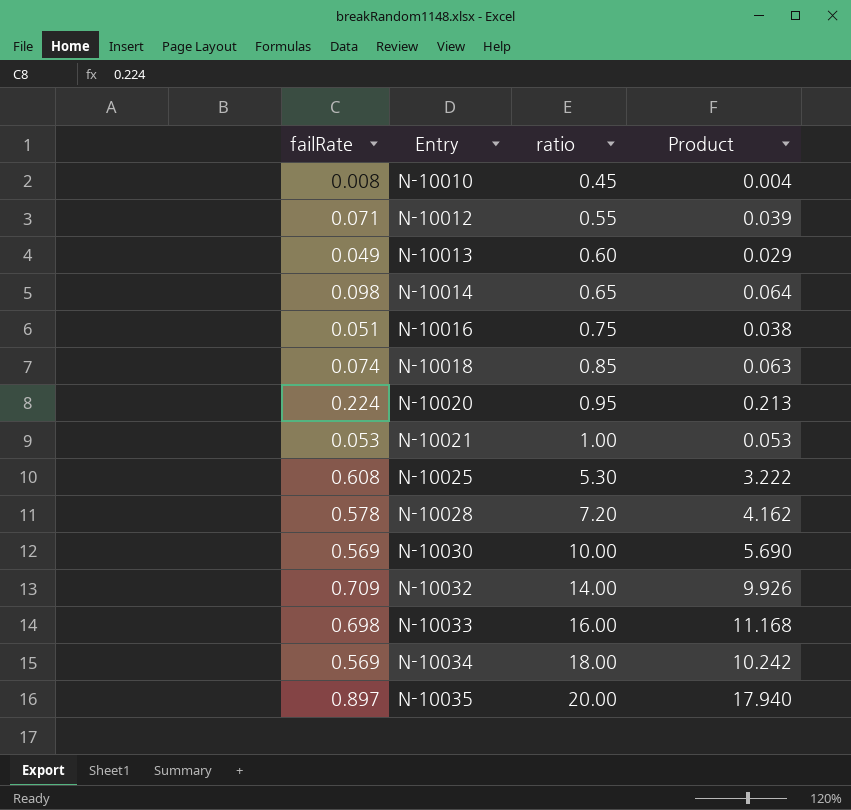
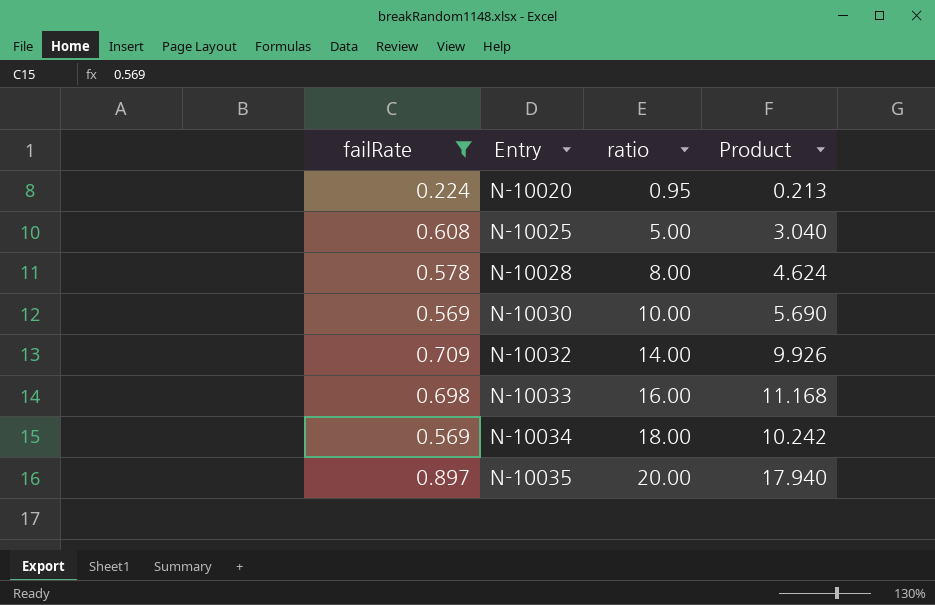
filter: none -> failRate >= 0.224
N-10025 | ratio: 5.30 -> 5.00
N-10025 | Product: 3.222 -> 3.040
N-10028 | ratio: 7.20 -> 8.00
N-10028 | Product: 4.162 -> 4.624

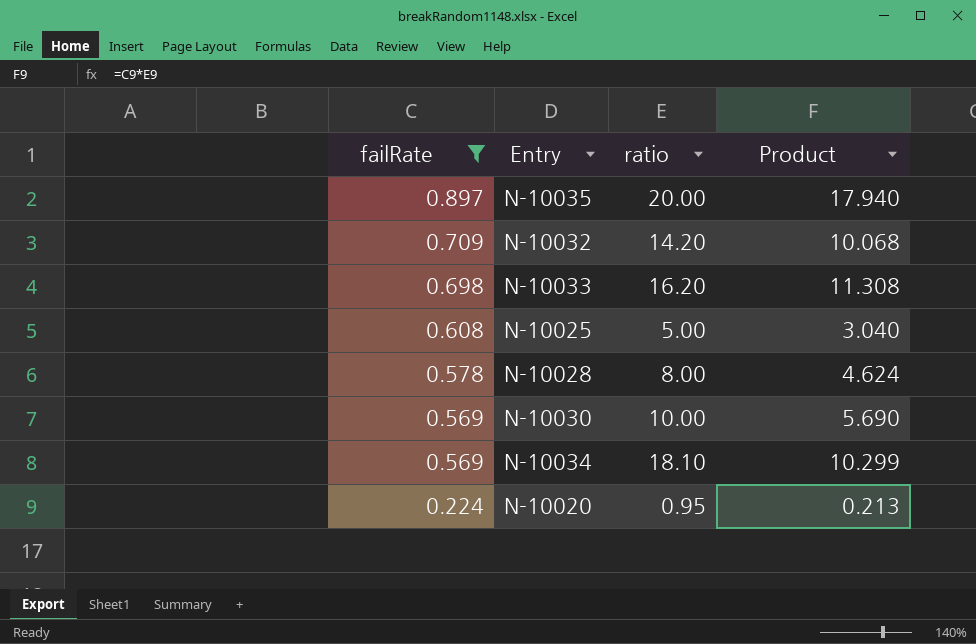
row order: Entry ascending -> failRate descending
N-10032 | ratio: 14.00 -> 14.20
N-10032 | Product: 9.926 -> 10.068
N-10033 | ratio: 16.00 -> 16.20
N-10033 | Product: 11.168 -> 11.308
N-10034 | ratio: 18.00 -> 18.10
N-10034 | Product: 10.242 -> 10.299

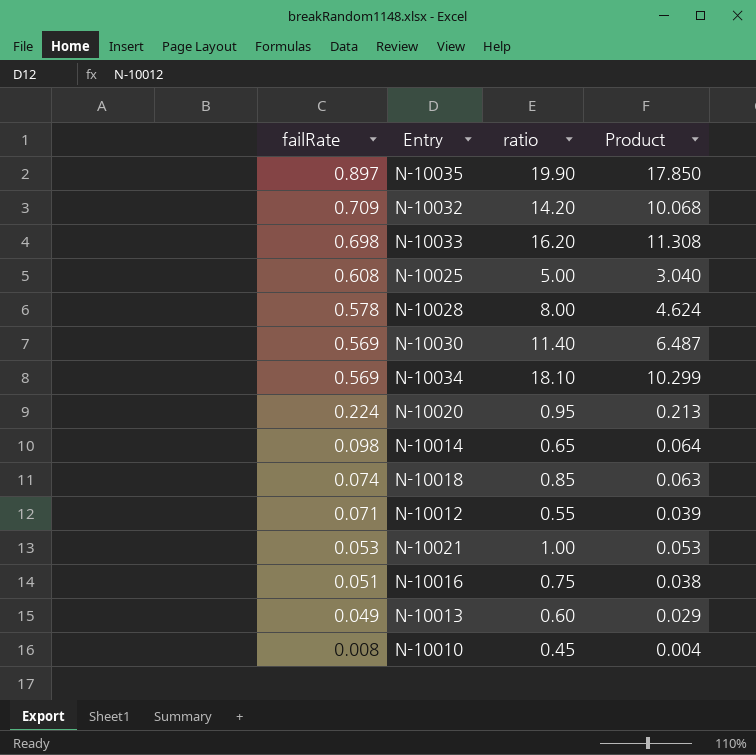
filter: failRate >= 0.224 -> none
N-10035 | ratio: 20.00 -> 19.90
N-10035 | Product: 17.940 -> 17.850
N-10030 | ratio: 10.00 -> 11.40
N-10030 | Product: 5.690 -> 6.487

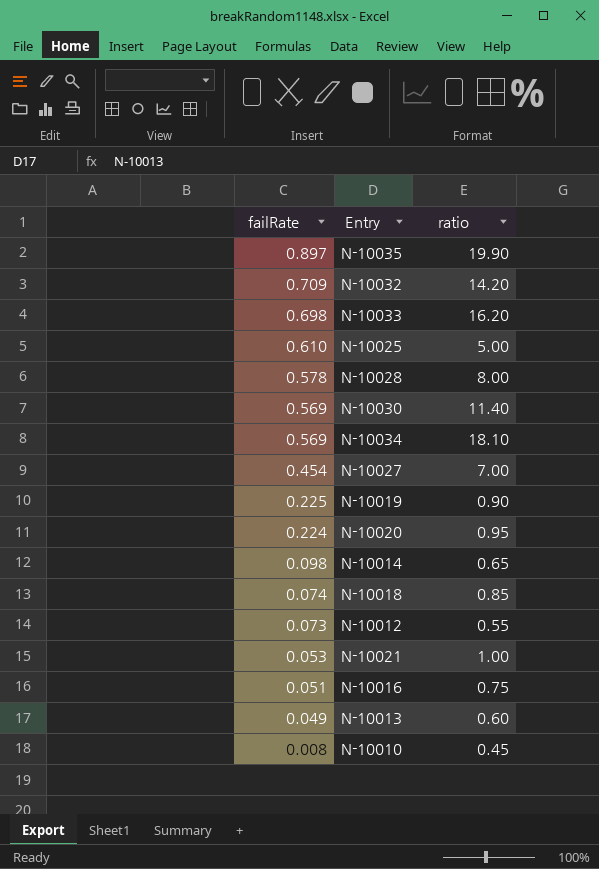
column Product | formula: [failRate] * [ratio] -> none
N-10025 | failRate: 0.608 -> 0.610
row N-10027: none -> 0.454 | 7.00
row N-10019: none -> 0.225 | 0.90
N-10012 | failRate: 0.071 -> 0.073

